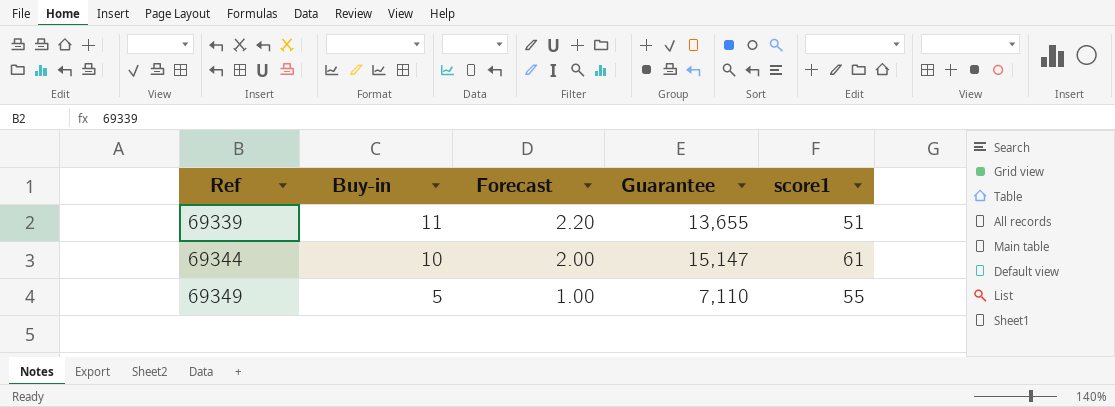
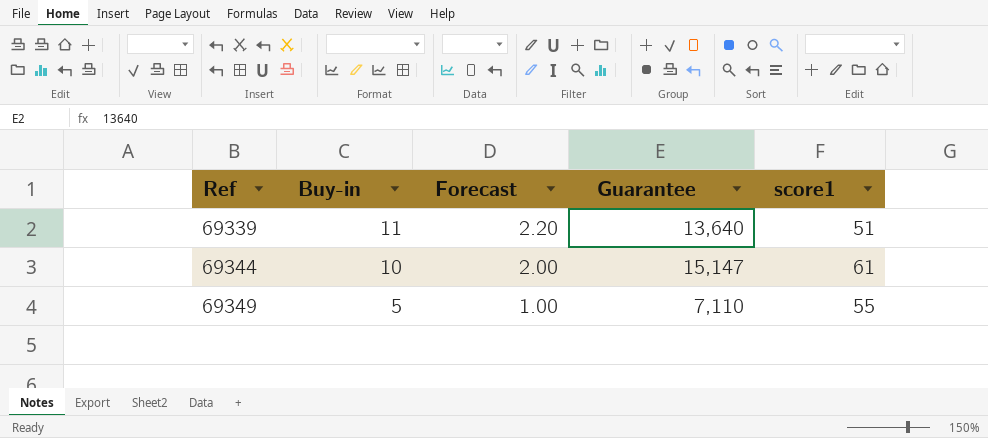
69339 | Guarantee: 13,655 -> 13,640

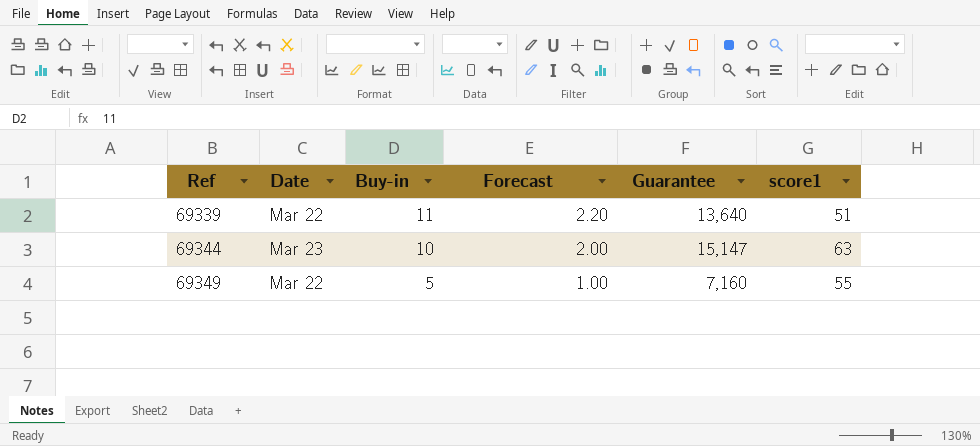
column Date | position: none -> 2
69344 | score1: 61 -> 63
69349 | Guarantee: 7,110 -> 7,160

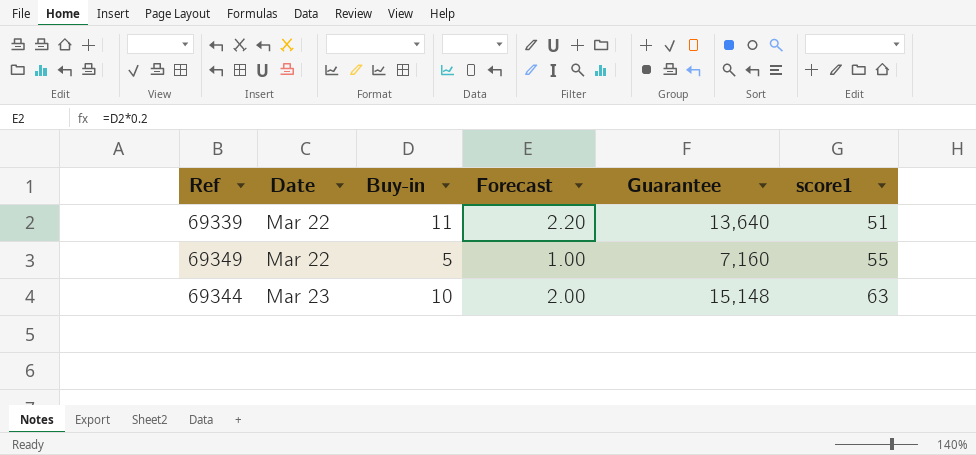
row order: Ref ascending -> Date ascending
69344 | Guarantee: 15,147 -> 15,148

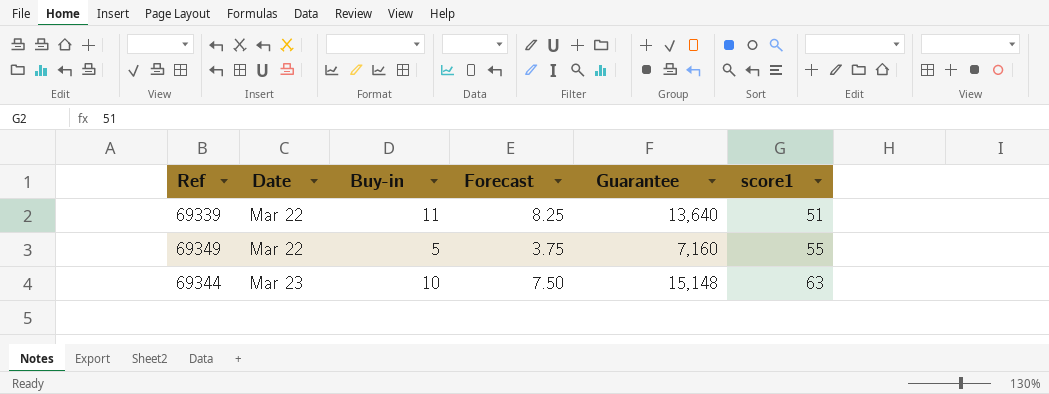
column Forecast | formula: [Buy-in] * 0.2 -> [Buy-in] * 0.75

